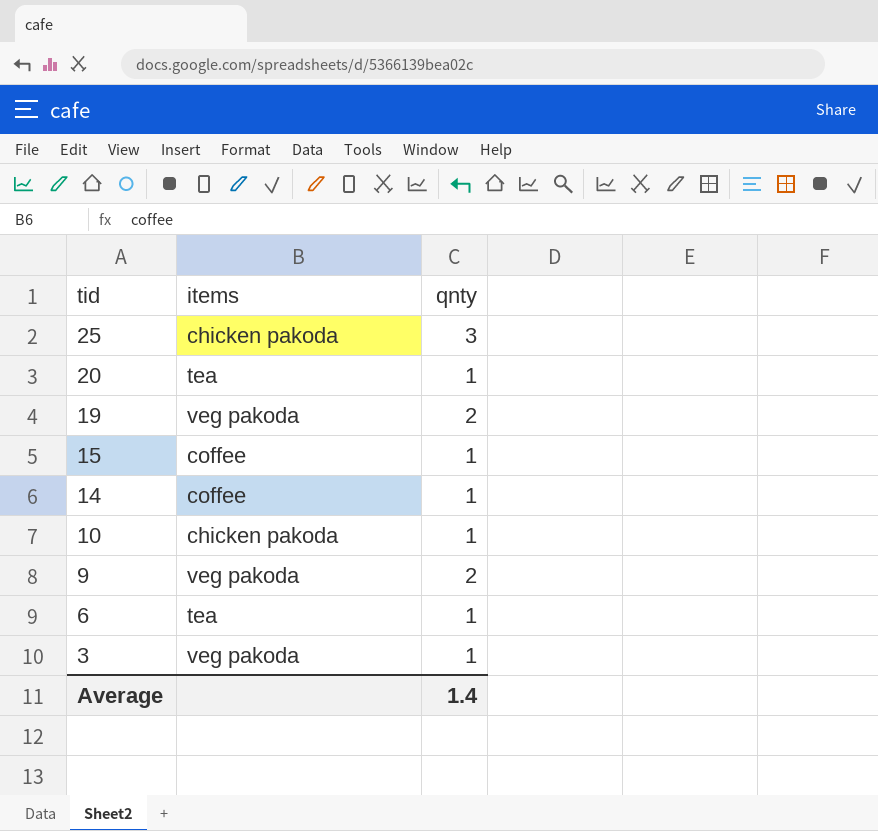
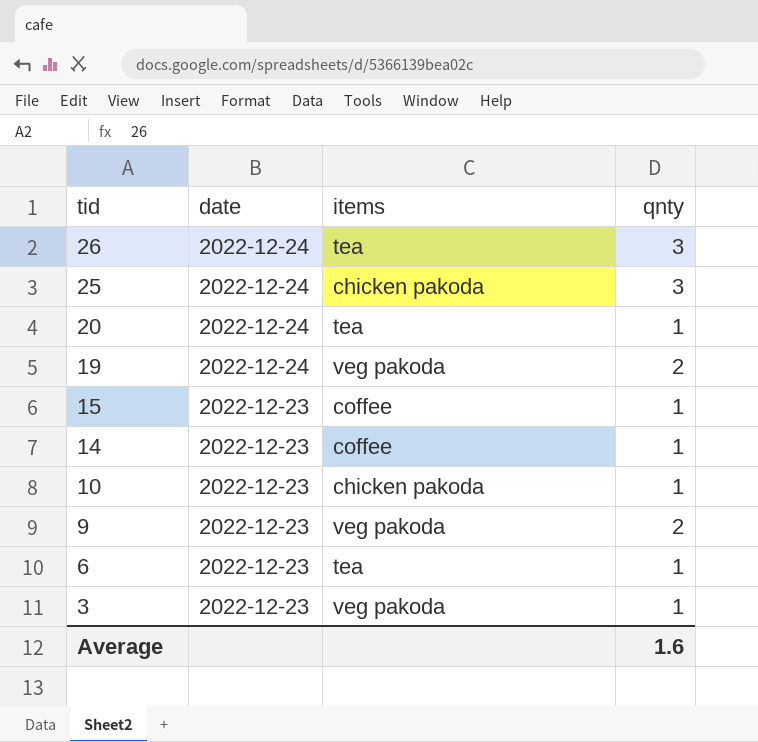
column date | position: none -> 2
row 26: none -> 2022-12-24 | tea | 3
Average | qnty: 1.4 -> 1.6

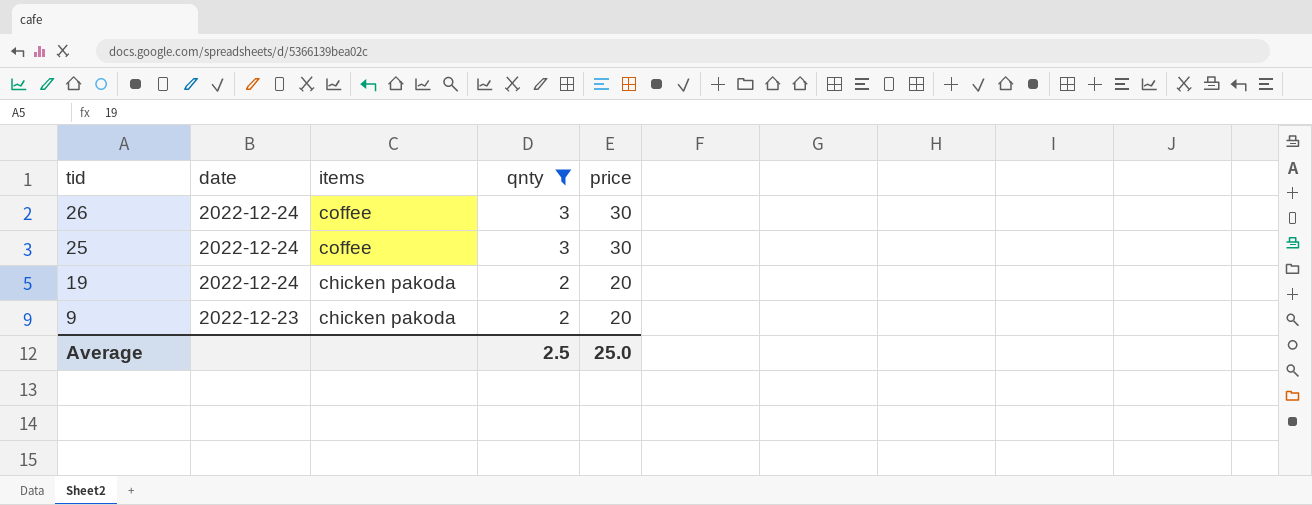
filter: none -> qnty != 1
column price | position: none -> 5
26 | items: tea -> coffee
25 | items: chicken pakoda -> coffee
19 | items: veg pakoda -> chicken pakoda
9 | items: veg pakoda -> chicken pakoda
Average | qnty: 1.6 -> 2.5

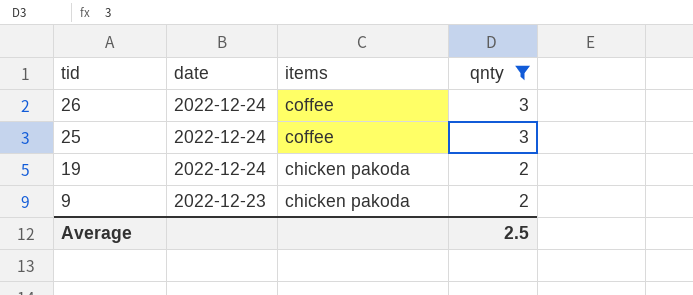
column price | position: 5 -> none

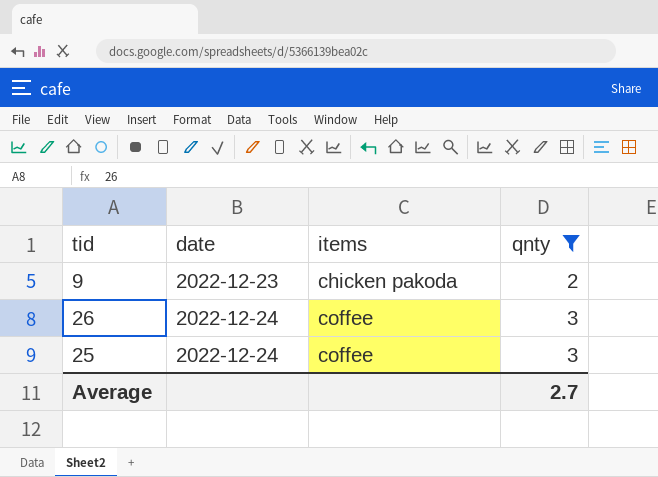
row order: tid descending -> date ascending
row 19: 2022-12-24 | chicken pakoda | 2 -> none
Average | qnty: 2.5 -> 2.7

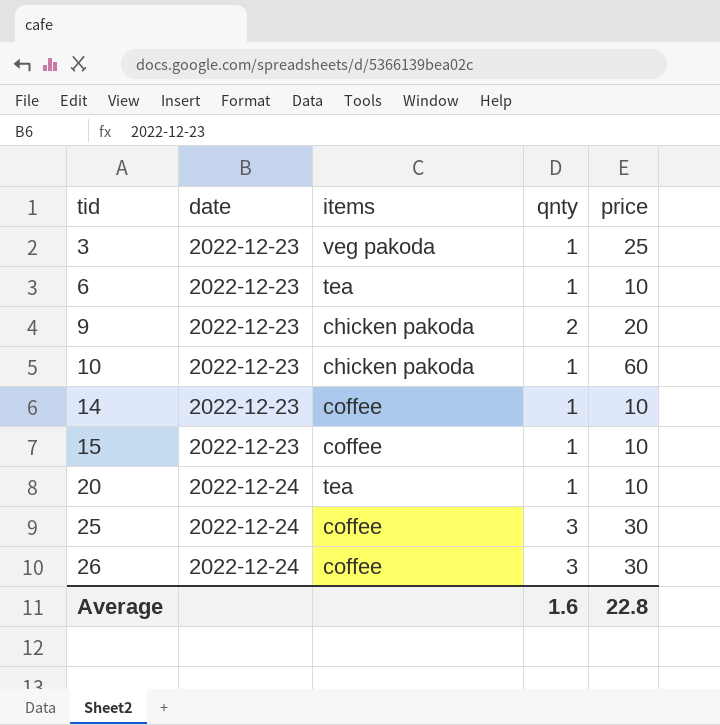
filter: qnty != 1 -> none
row order: date ascending -> tid ascending
column price | position: none -> 5
Average | qnty: 2.7 -> 1.6

